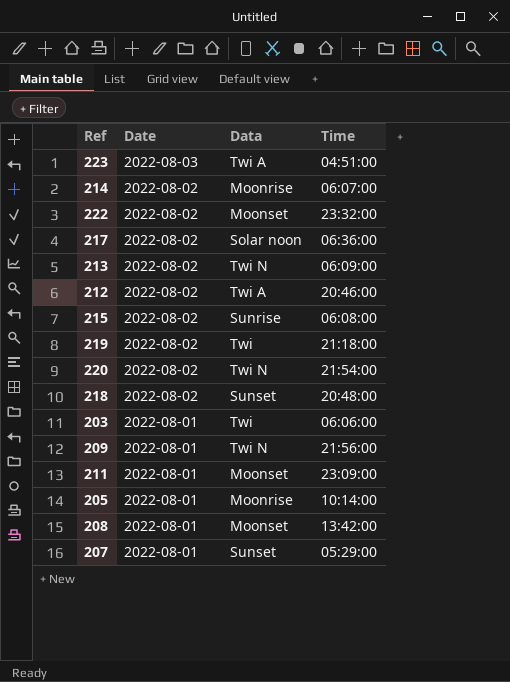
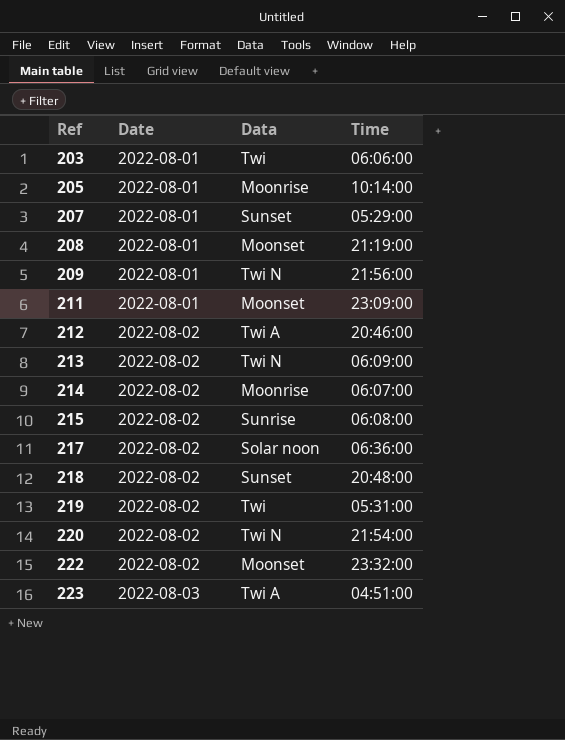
row order: Date descending -> Ref ascending
208 | Time: 13:42:00 -> 21:19:00
219 | Time: 21:18:00 -> 05:31:00

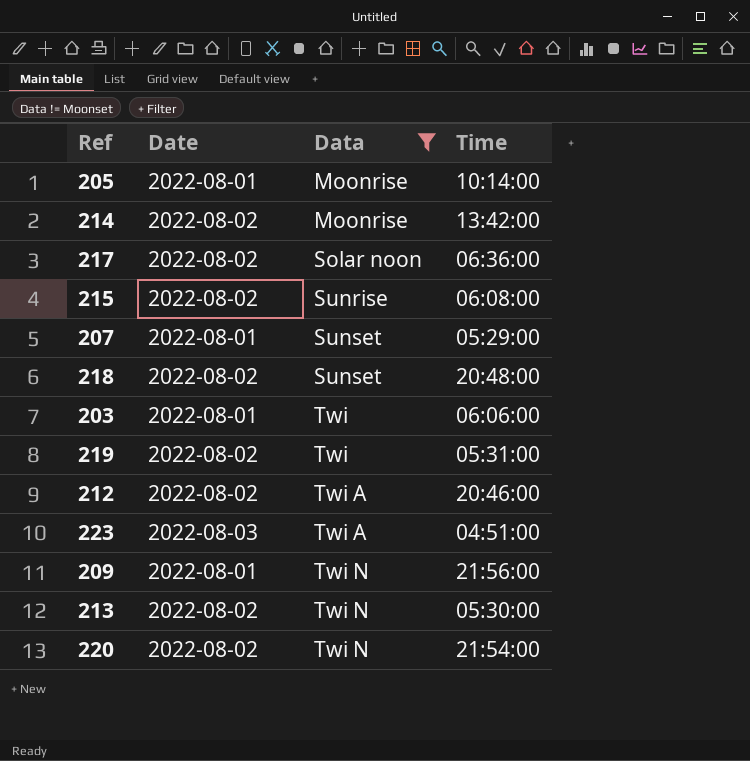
filter: none -> Data != Moonset
row order: Ref ascending -> Data ascending
214 | Time: 06:07:00 -> 13:42:00
213 | Time: 06:09:00 -> 05:30:00

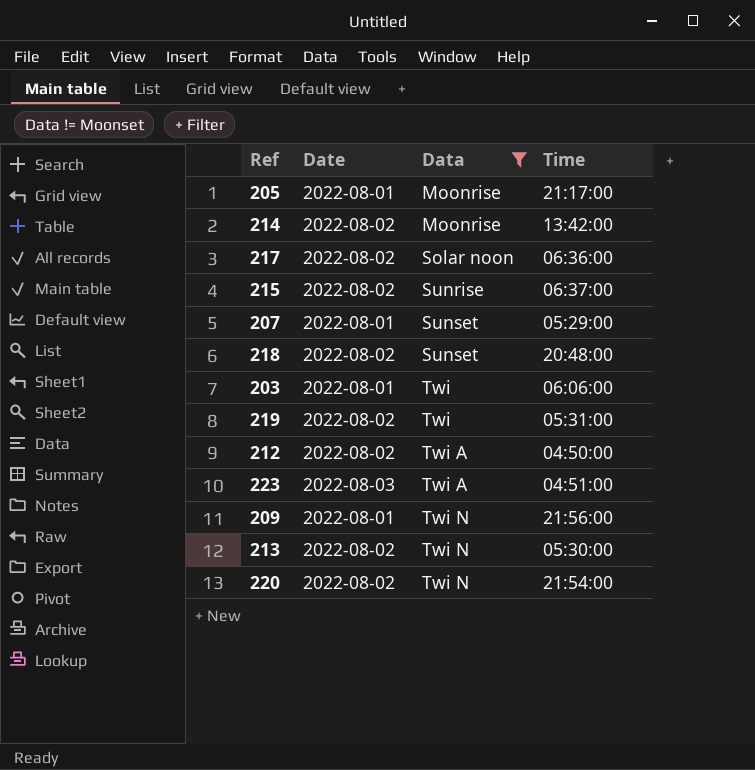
205 | Time: 10:14:00 -> 21:17:00
215 | Time: 06:08:00 -> 06:37:00
212 | Time: 20:46:00 -> 04:50:00

